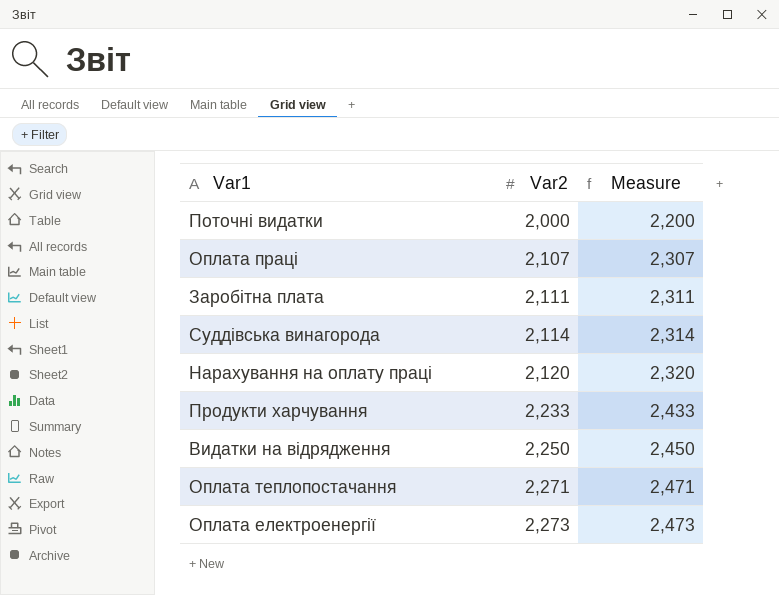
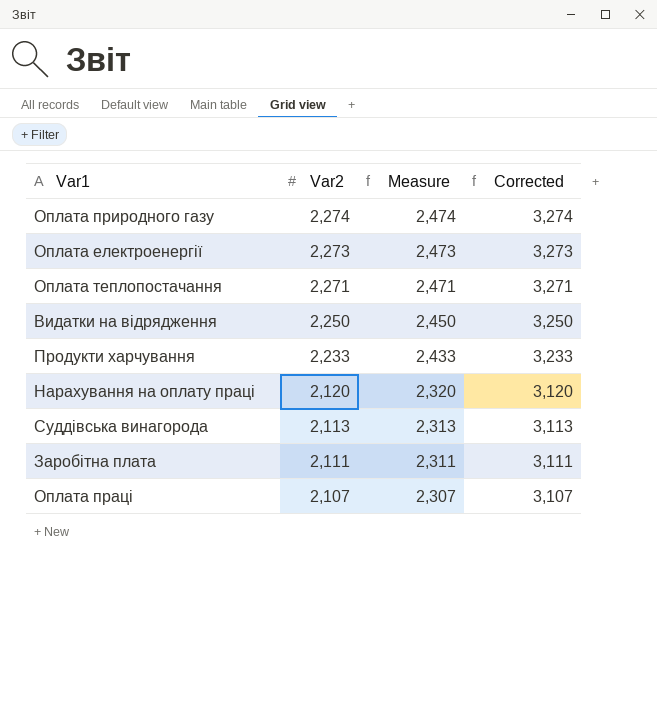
row order: Var2 ascending -> Var2 descending
column Corrected | formula: none -> [Var2] + 1000
row Поточні видатки: 2,000 | 2,200 -> none
row Оплата природного газу: none -> 2,274 | 2,474 | 3,274
Суддівська винагорода | Var2: 2,114 -> 2,113
Суддівська винагорода | Measure: 2,314 -> 2,313

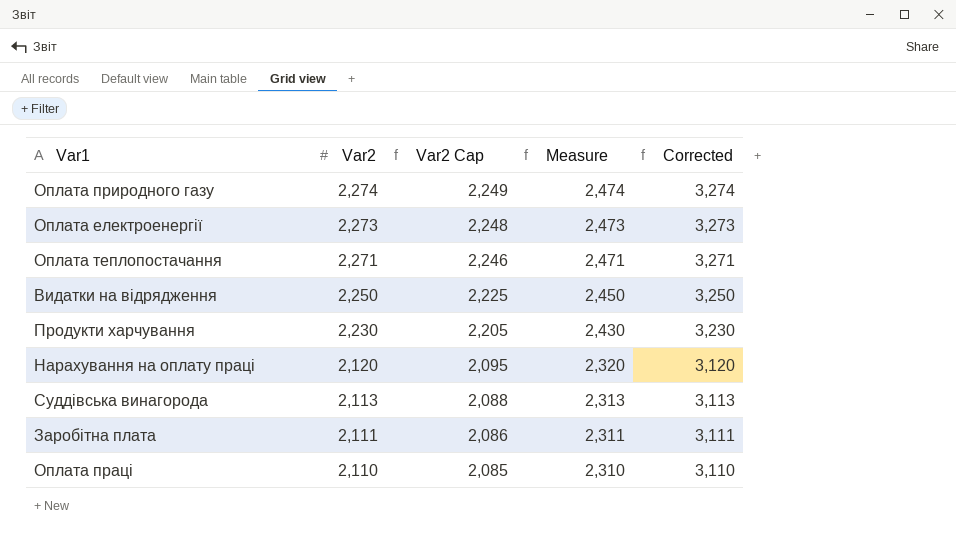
column Var2 Cap | formula: none -> [Var2] - 25
Продукти харчування | Var2: 2,233 -> 2,230
Продукти харчування | Measure: 2,433 -> 2,430
Продукти харчування | Corrected: 3,233 -> 3,230
Оплата праці | Var2: 2,107 -> 2,110
Оплата праці | Measure: 2,307 -> 2,310
Оплата праці | Corrected: 3,107 -> 3,110

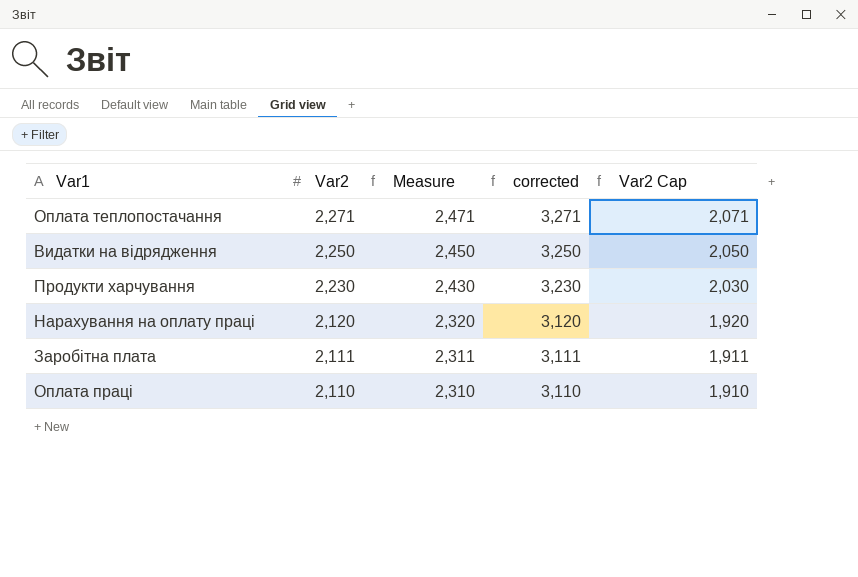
column name: Corrected -> corrected
column Var2 Cap | formula: [Var2] - 25 -> [Var2] - 200
column Var2 Cap | position: 3 -> 5
row Оплата природного газу: 2,274 | 2,249 | 2,474 | 3,274 -> none
row Оплата електроенергії: 2,273 | 2,248 | 2,473 | 3,273 -> none
row Суддівська винагорода: 2,113 | 2,088 | 2,313 | 3,113 -> none

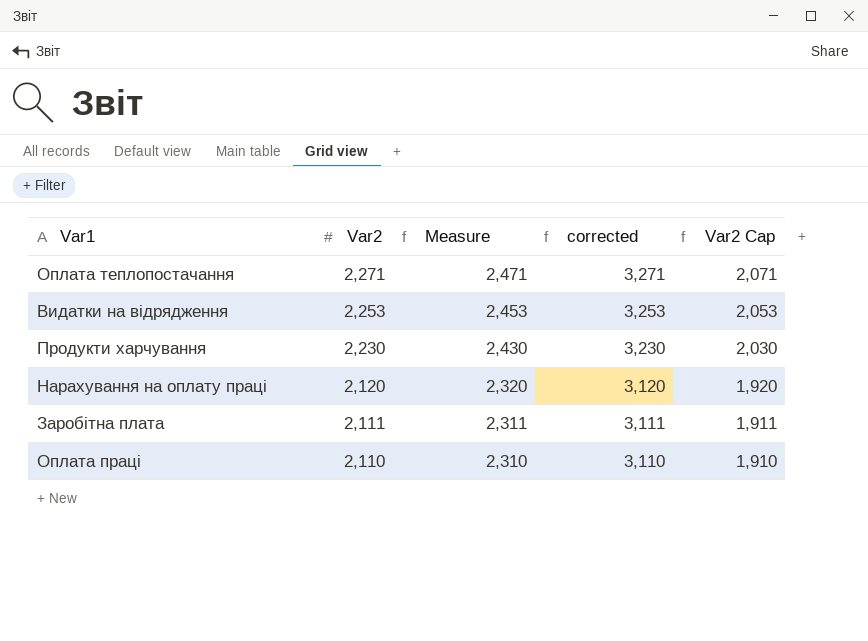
Видатки на відрядження | Var2: 2,250 -> 2,253
Видатки на відрядження | Measure: 2,450 -> 2,453
Видатки на відрядження | corrected: 3,250 -> 3,253
Видатки на відрядження | Var2 Cap: 2,050 -> 2,053

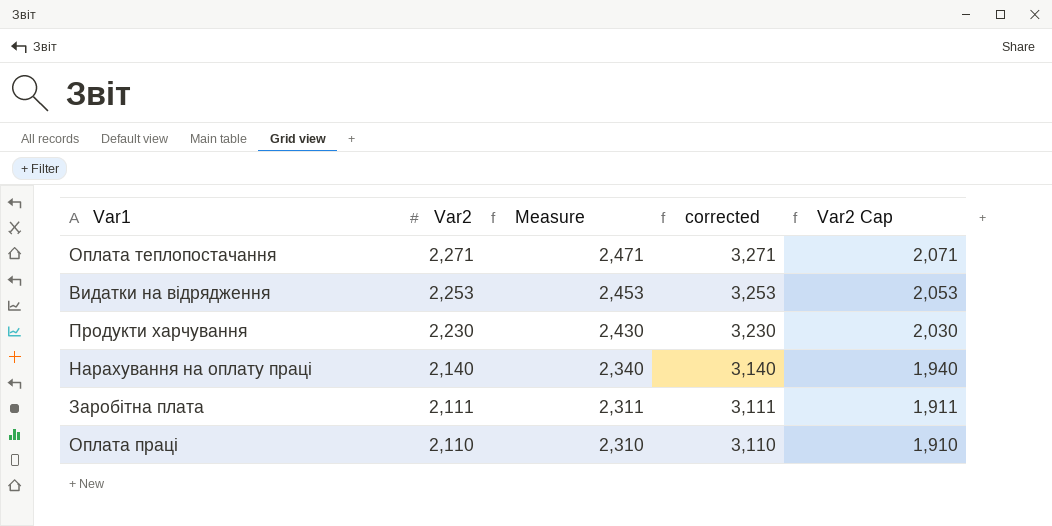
Нарахування на оплату праці | Var2: 2,120 -> 2,140
Нарахування на оплату праці | Measure: 2,320 -> 2,340
Нарахування на оплату праці | corrected: 3,120 -> 3,140
Нарахування на оплату праці | Var2 Cap: 1,920 -> 1,940

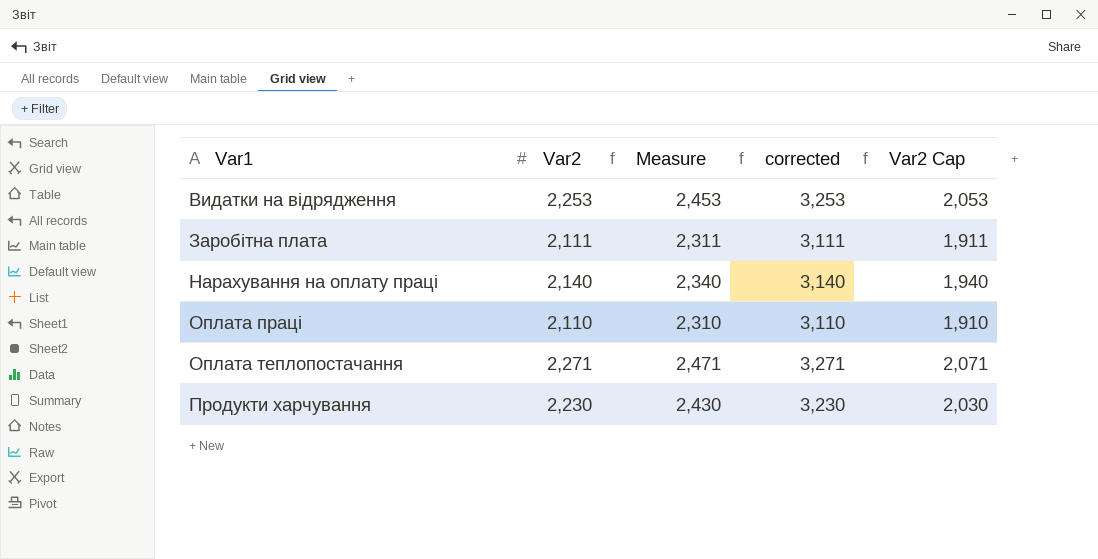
row order: Var2 descending -> Var1 ascending

